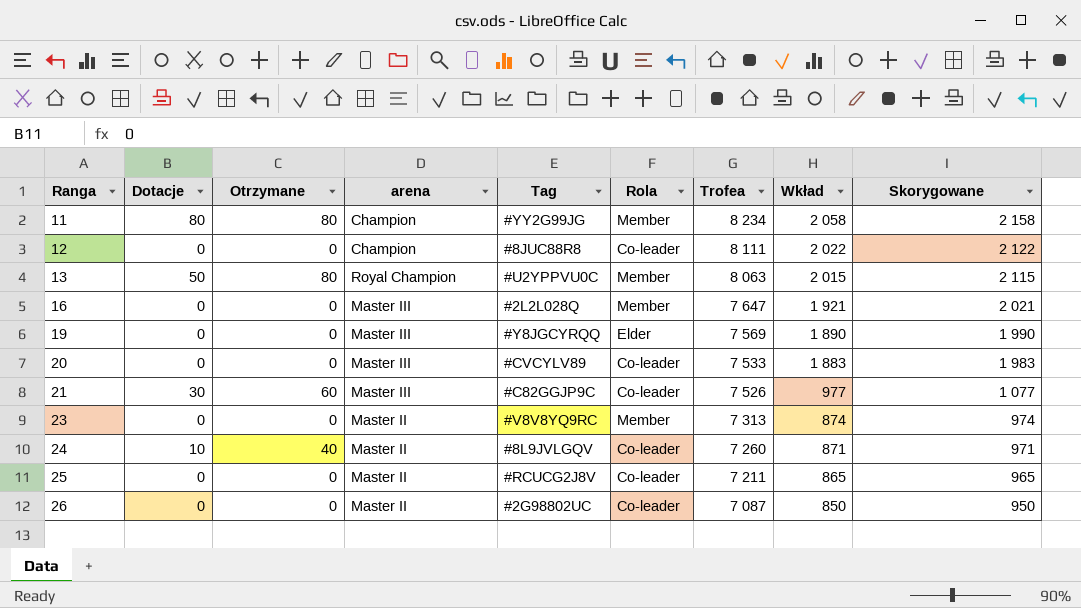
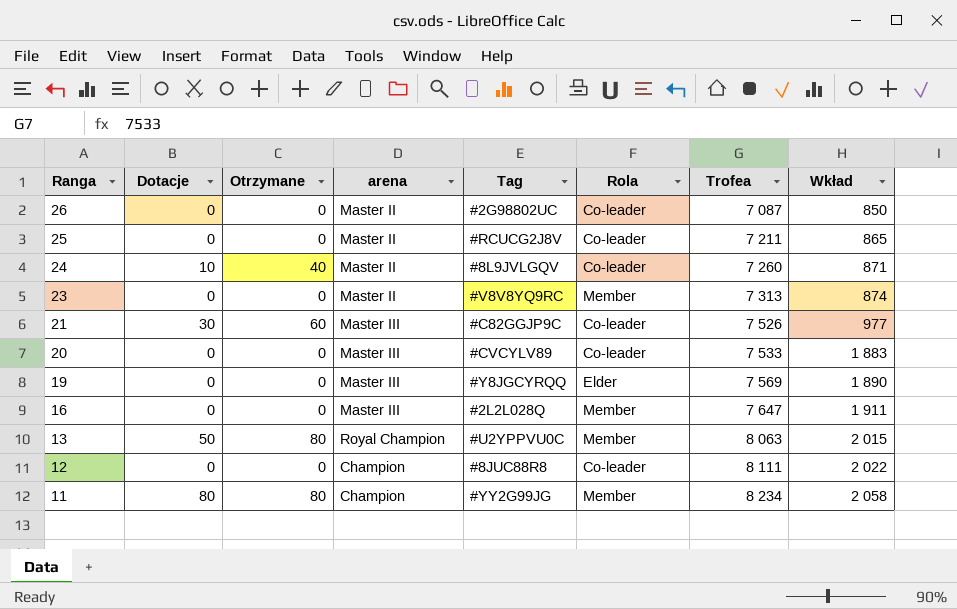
row order: Ranga ascending -> Ranga descending
column Skorygowane | formula: [Wkład] + 100 -> none
16 | Wkład: 1 921 -> 1 911

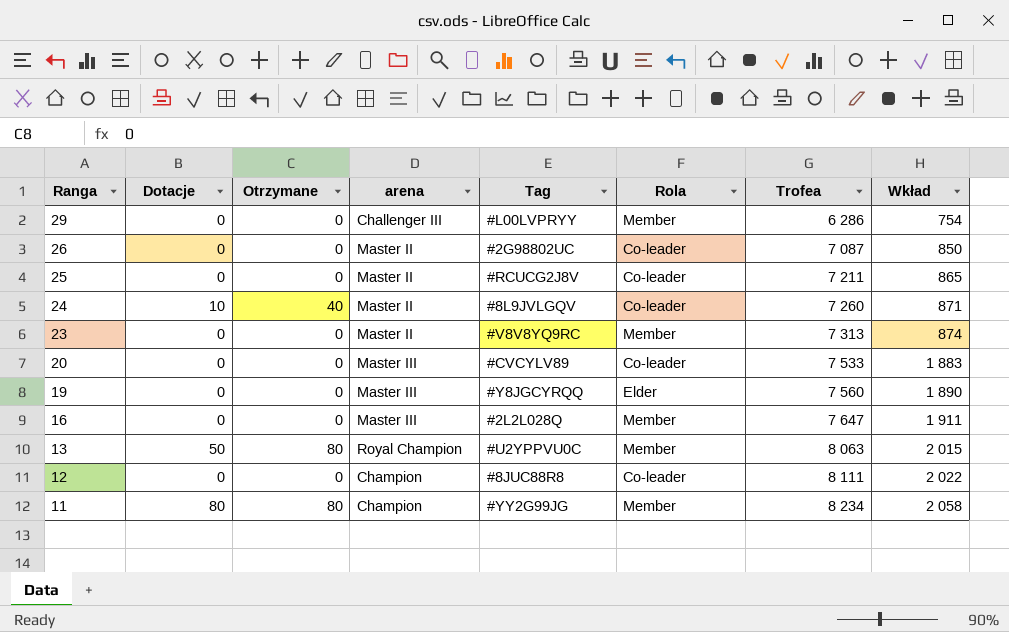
row 21: 30 | 60 | Master III | #C82GGJP9C | Co-leader | 7 526 | 977 -> none
row 29: none -> 0 | 0 | Challenger III | #L00LVPRYY | Member | 6 286 | 754
19 | Trofea: 7 569 -> 7 560

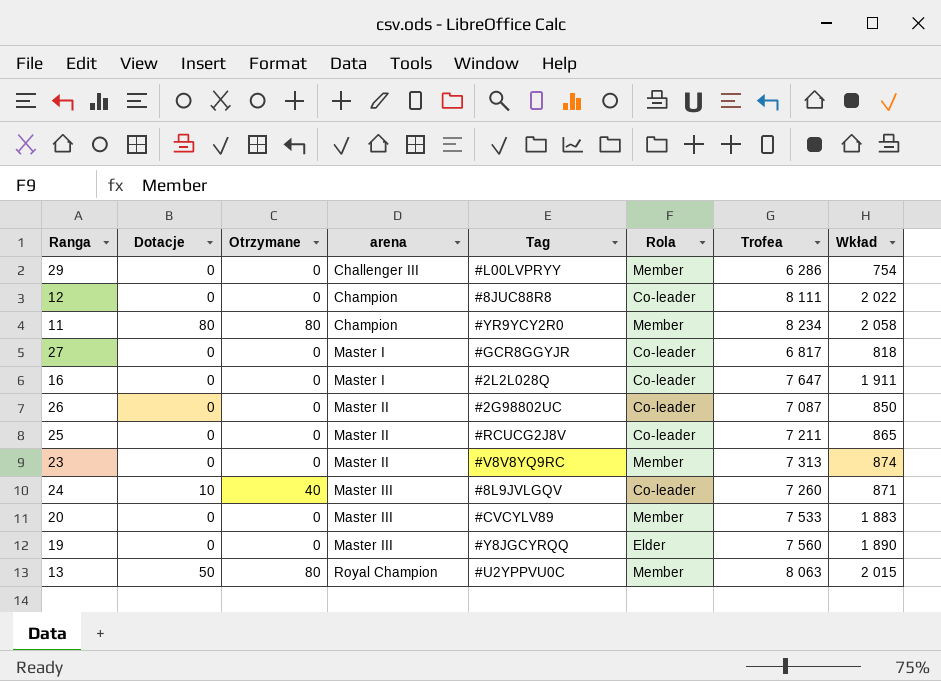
row order: Ranga descending -> arena ascending
11 | Tag: #YY2G99JG -> #YR9YCY2R0
row 27: none -> 0 | 0 | Master I | #GCR8GGYJR | Co-leader | 6 817 | 818
16 | arena: Master III -> Master I
16 | Rola: Member -> Co-leader
24 | arena: Master II -> Master III
20 | Rola: Co-leader -> Member

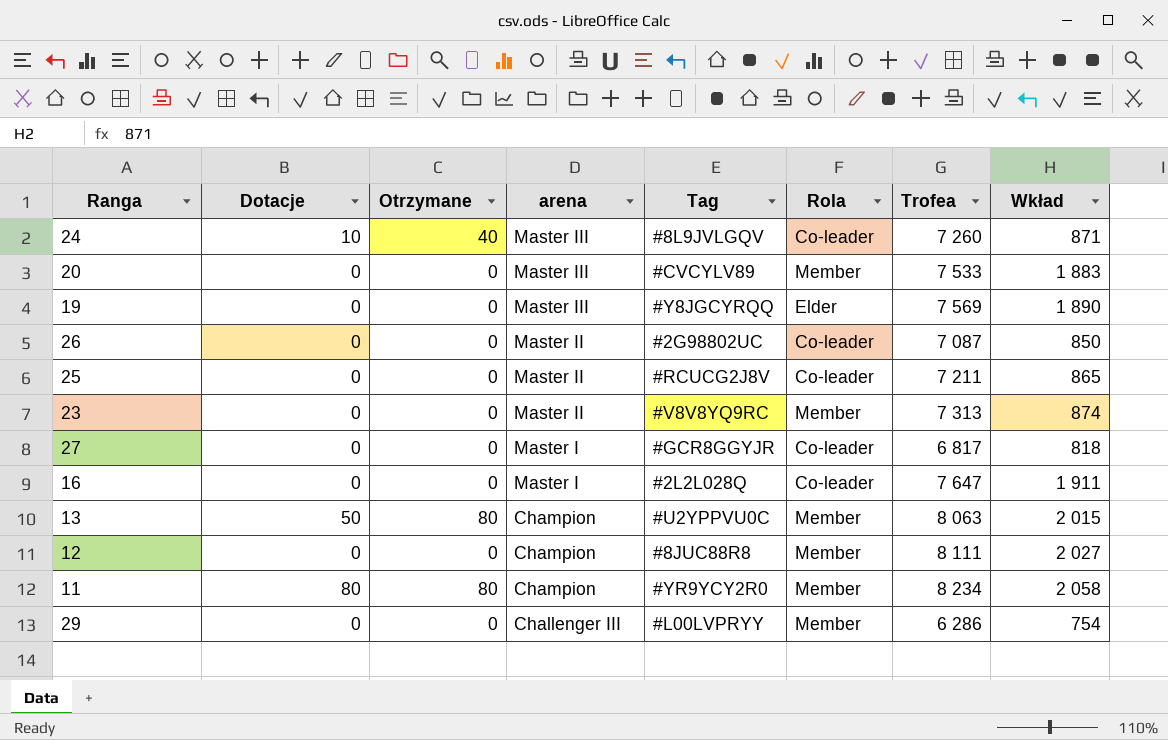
row order: arena ascending -> arena descending
19 | Trofea: 7 560 -> 7 569
13 | arena: Royal Champion -> Champion
12 | Rola: Co-leader -> Member
12 | Wkład: 2 022 -> 2 027

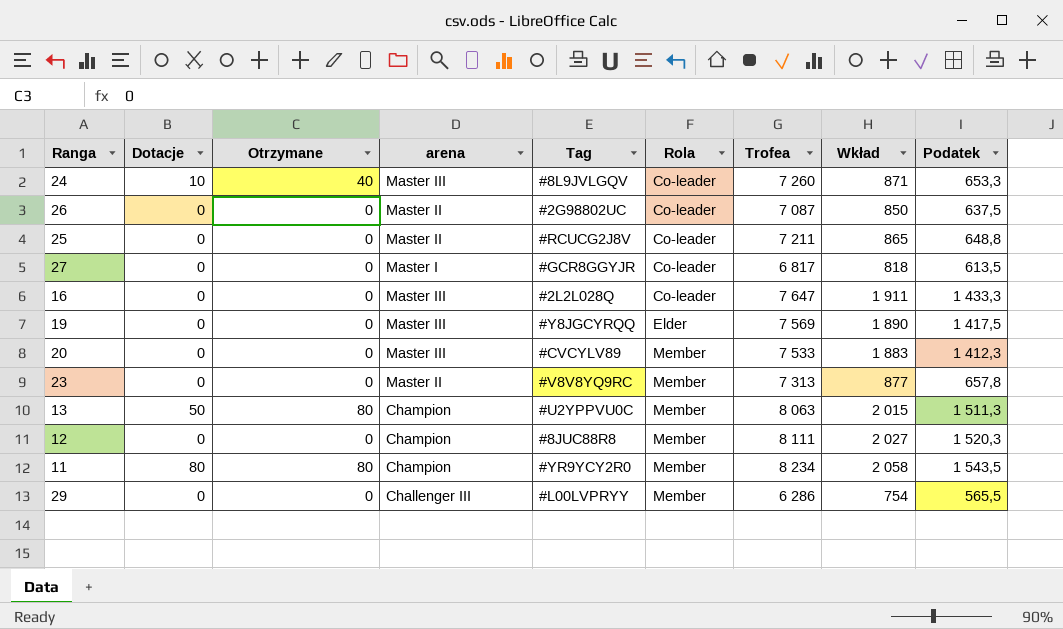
row order: arena descending -> Rola ascending
column Podatek | formula: none -> [Wkład] * 0,75
16 | arena: Master I -> Master III
23 | Wkład: 874 -> 877

